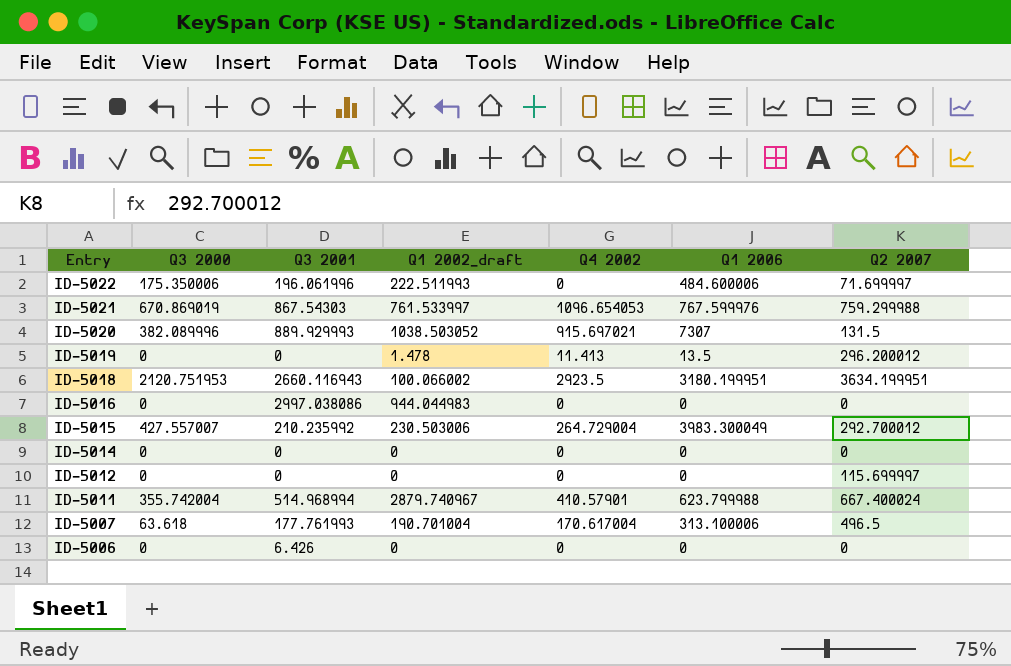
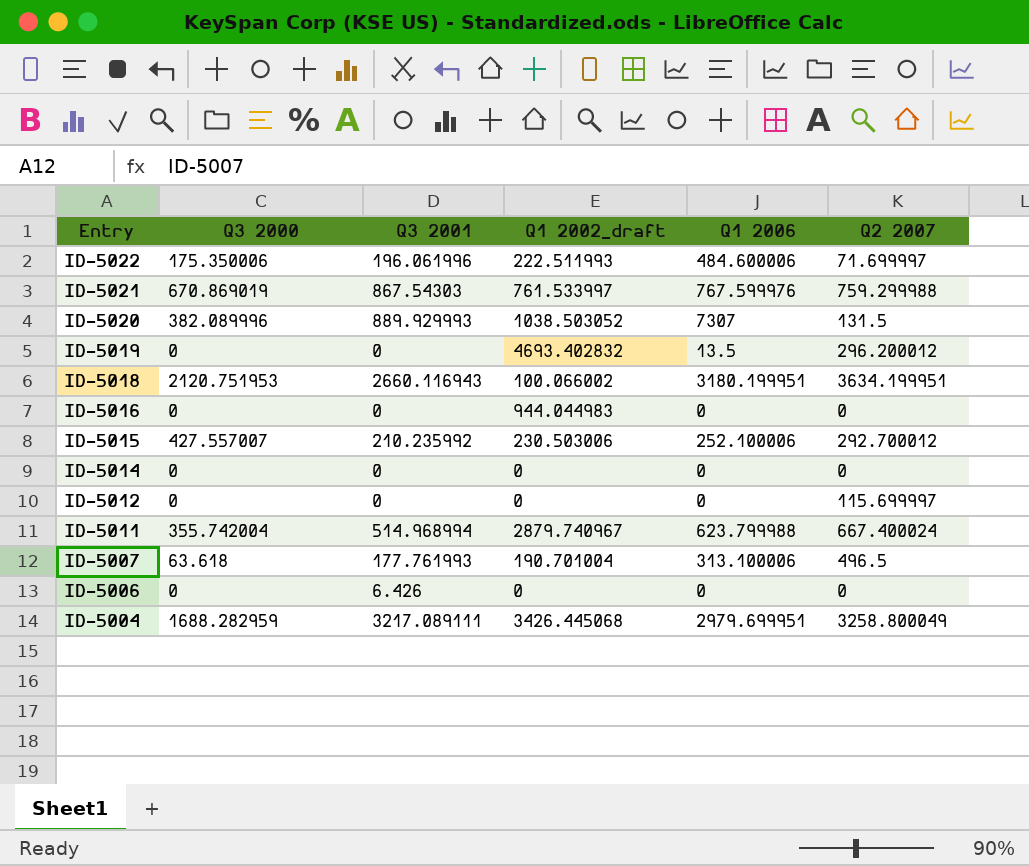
column Q4 2002 | position: 5 -> none
ID-5019 | Q1 2002_draft: 1.478 -> 4693.402832
ID-5016 | Q3 2001: 2997.038086 -> 0
ID-5015 | Q1 2006: 3983.300049 -> 252.100006
row ID-5004: none -> 1688.282959 | 3217.089111 | 3426.445068 | 2979.699951 | 3258.800049

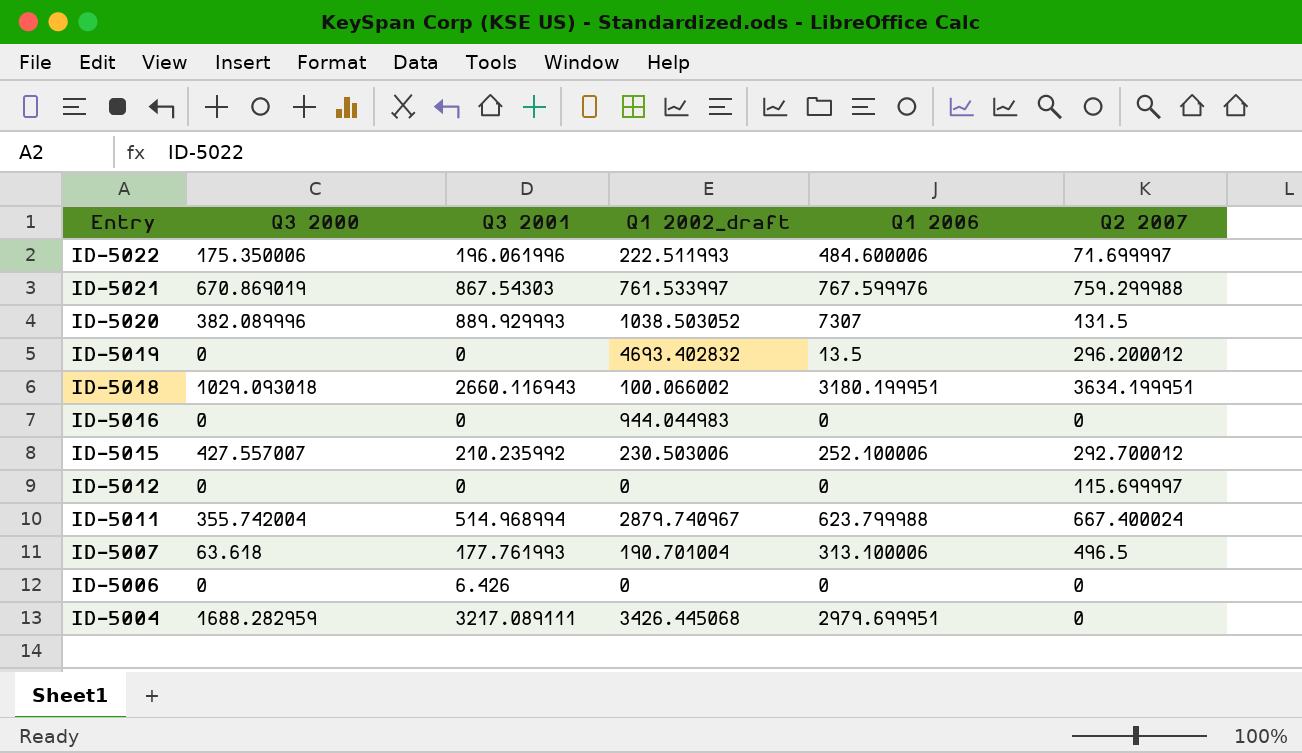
row ID-5014: 0 | 0 | 0 | 0 | 0 -> none
ID-5018 | Q3 2000: 2120.751953 -> 1029.093018
ID-5004 | Q2 2007: 3258.800049 -> 0

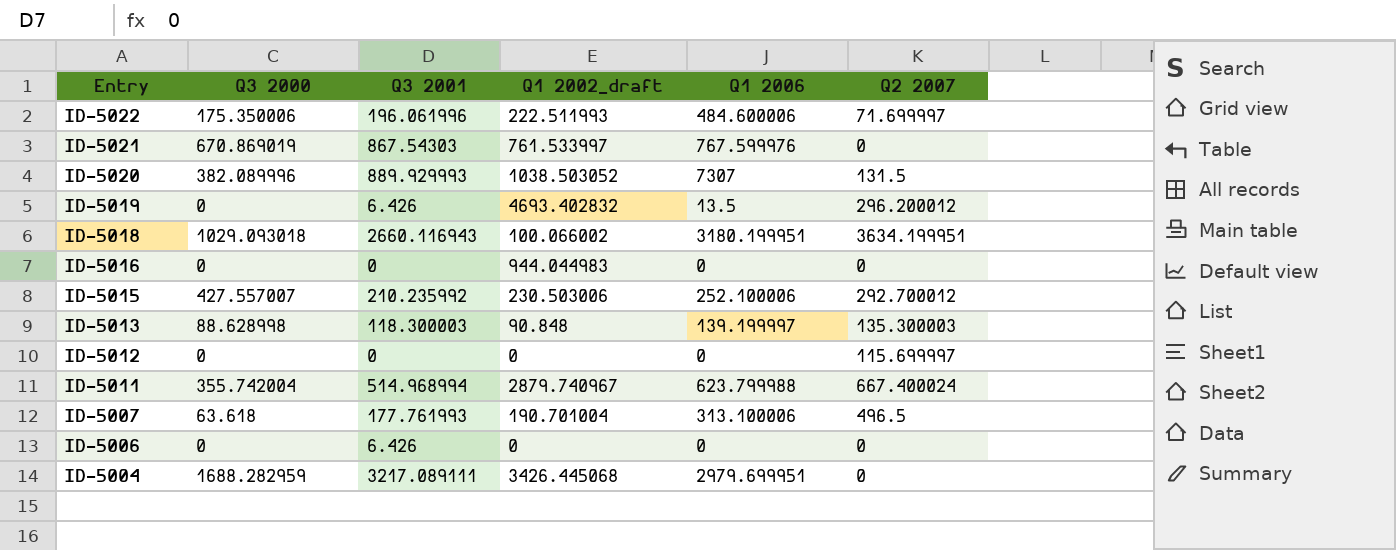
ID-5021 | Q2 2007: 759.299988 -> 0
ID-5019 | Q3 2001: 0 -> 6.426
row ID-5013: none -> 88.628998 | 118.300003 | 90.848 | 139.199997 | 135.300003

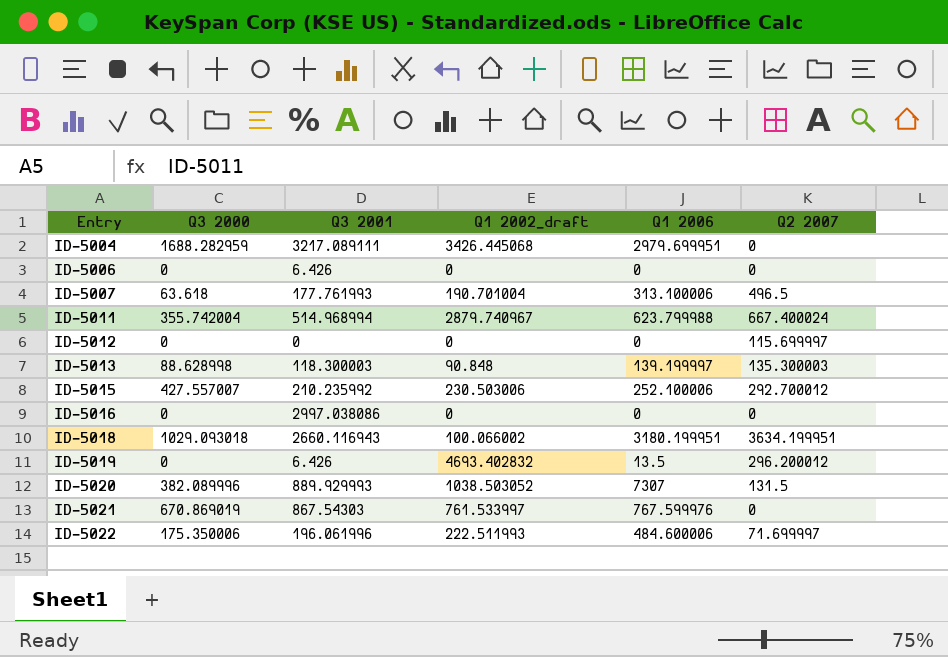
row order: Entry descending -> Entry ascending
ID-5016 | Q3 2001: 0 -> 2997.038086
ID-5016 | Q1 2002_draft: 944.044983 -> 0

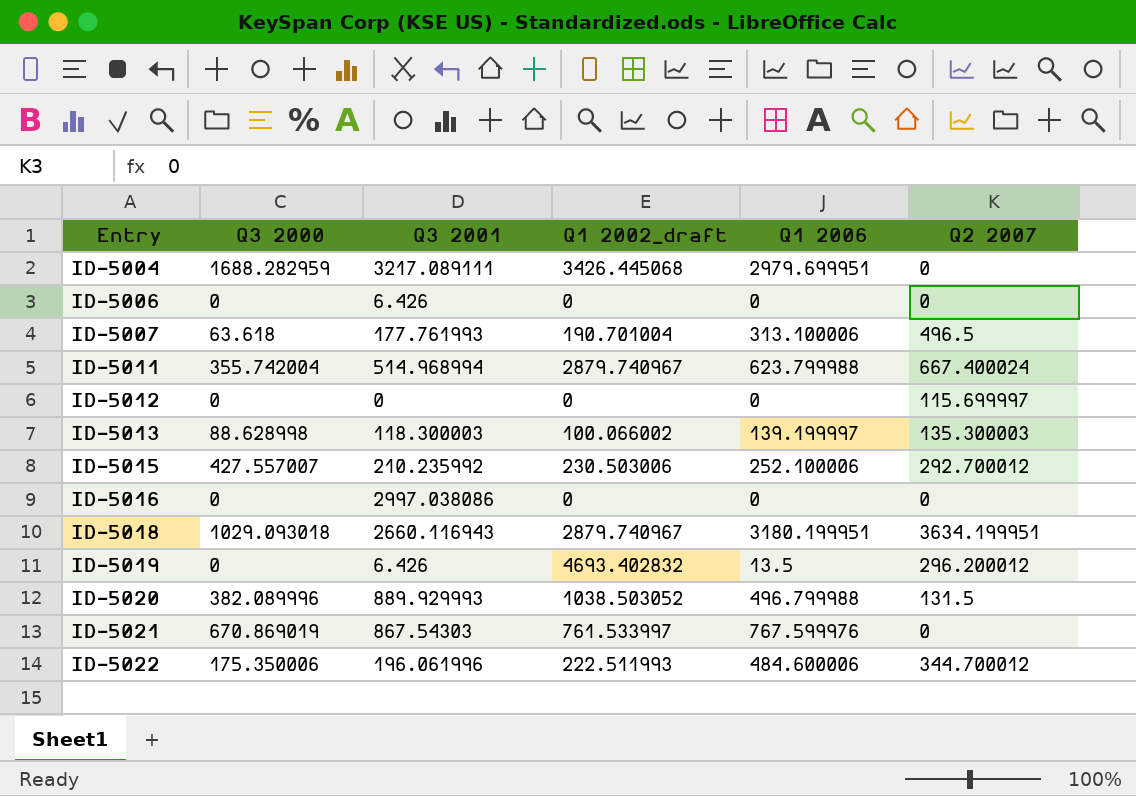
ID-5013 | Q1 2002_draft: 90.848 -> 100.066002
ID-5018 | Q1 2002_draft: 100.066002 -> 2879.740967
ID-5020 | Q1 2006: 7307 -> 496.799988
ID-5022 | Q2 2007: 71.699997 -> 344.700012

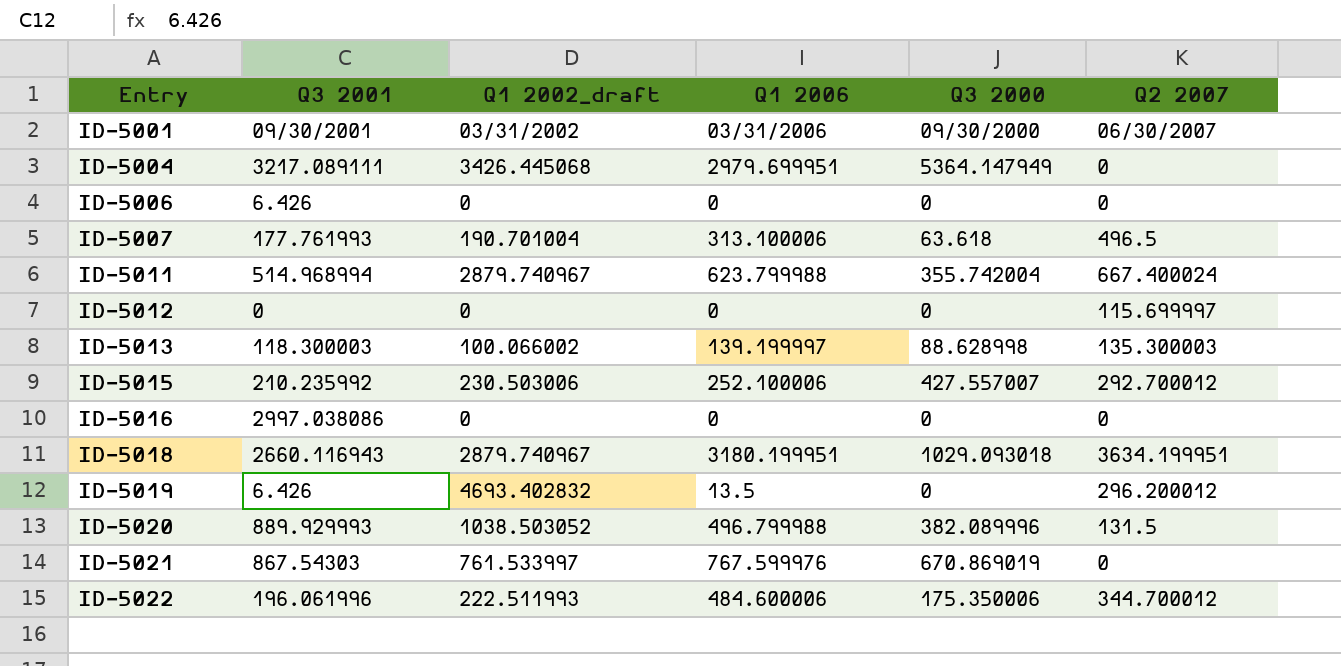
column Q3 2000 | position: 2 -> 5
row ID-5001: none -> 09/30/2001 | 03/31/2002 | 03/31/2006 | 09/30/2000 | 06/30/2007
ID-5004 | Q3 2000: 1688.282959 -> 5364.147949

